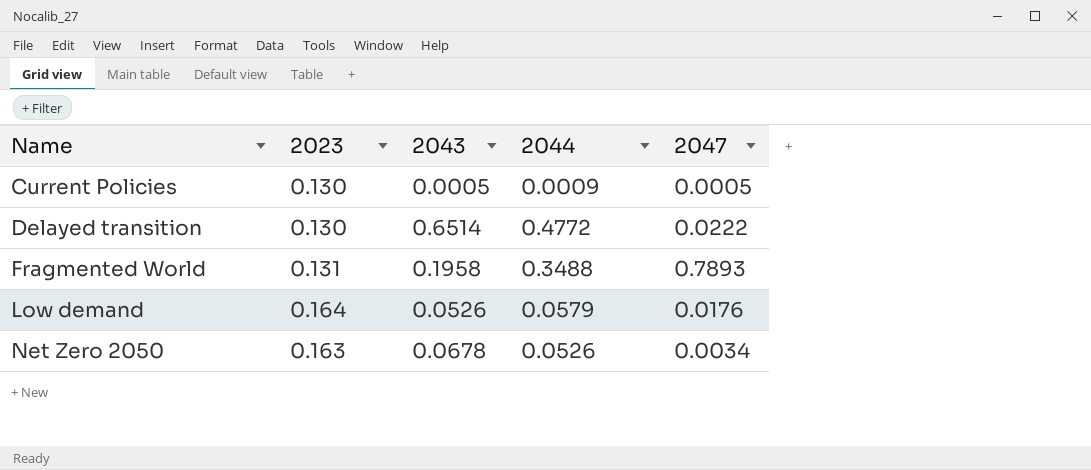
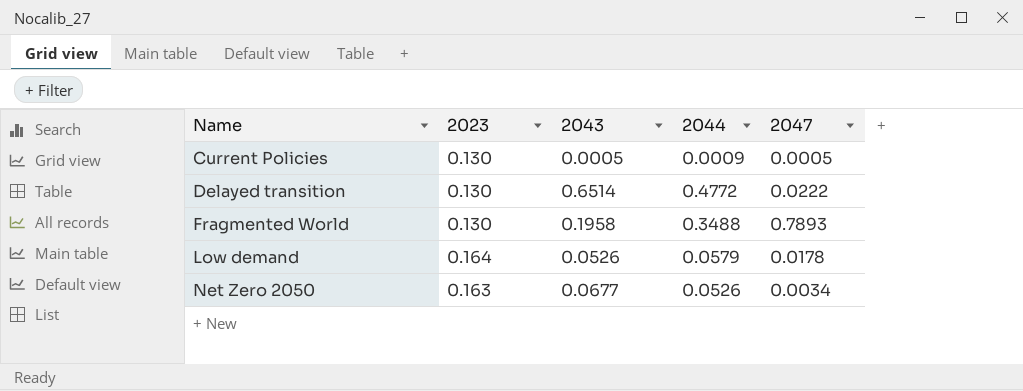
Fragmented World | 2023: 0.131 -> 0.130
Low demand | 2047: 0.0176 -> 0.0178
Net Zero 2050 | 2043: 0.0678 -> 0.0677

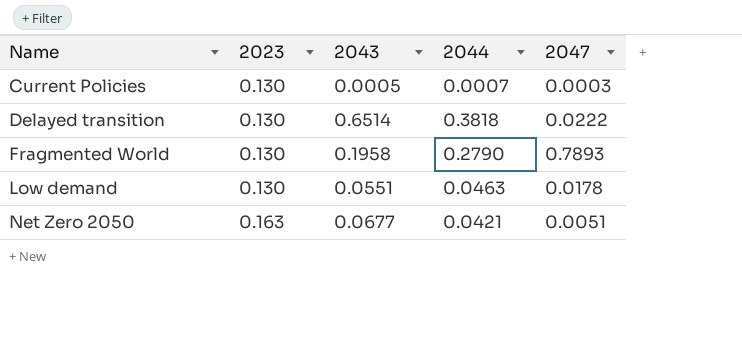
Current Policies | 2044: 0.0009 -> 0.0007
Current Policies | 2047: 0.0005 -> 0.0003
Delayed transition | 2044: 0.4772 -> 0.3818
Fragmented World | 2044: 0.3488 -> 0.2790
Low demand | 2023: 0.164 -> 0.130
Low demand | 2043: 0.0526 -> 0.0551
Low demand | 2044: 0.0579 -> 0.0463
Net Zero 2050 | 2044: 0.0526 -> 0.0421
Net Zero 2050 | 2047: 0.0034 -> 0.0051

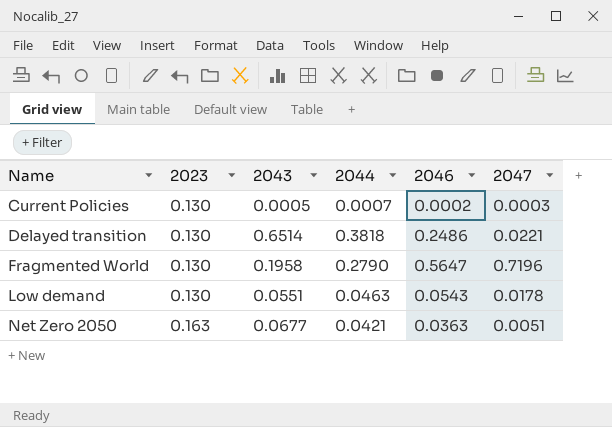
column 2046 | position: none -> 5
Delayed transition | 2047: 0.0222 -> 0.0221
Fragmented World | 2047: 0.7893 -> 0.7196

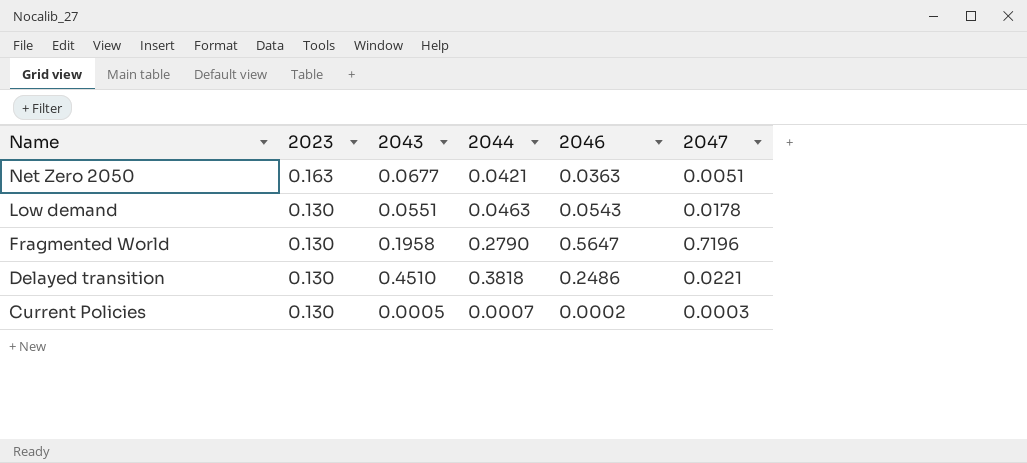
row order: Name ascending -> Name descending
Delayed transition | 2043: 0.6514 -> 0.4510

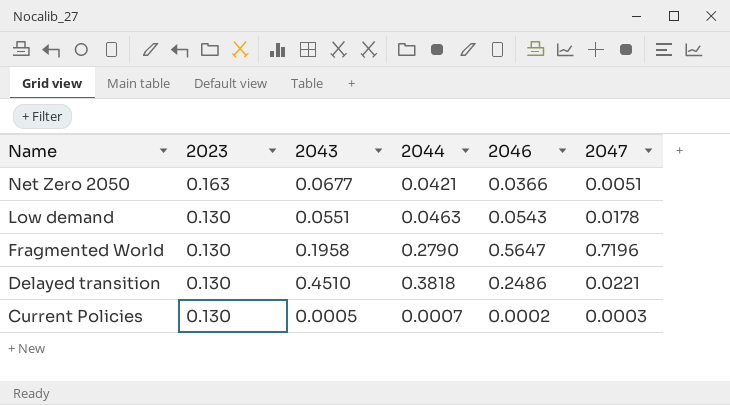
Net Zero 2050 | 2046: 0.0363 -> 0.0366

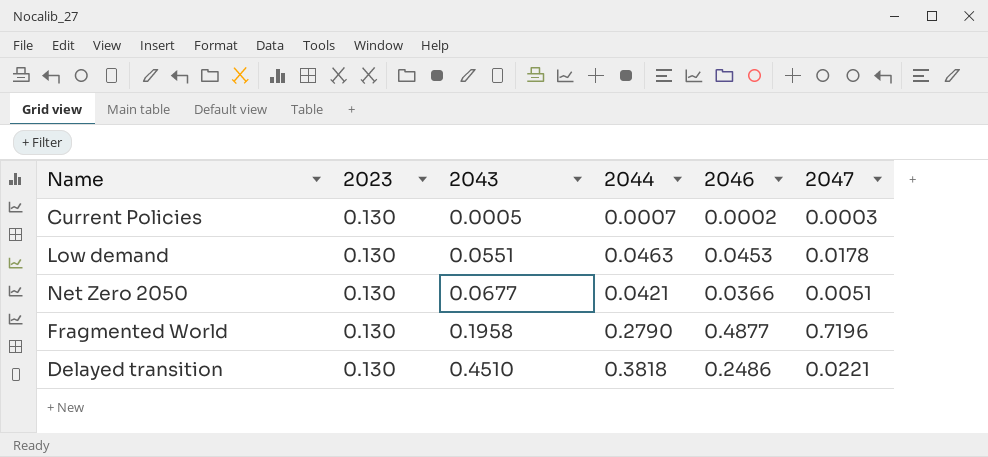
row order: Name descending -> 2043 ascending
Low demand | 2046: 0.0543 -> 0.0453
Net Zero 2050 | 2023: 0.163 -> 0.130
Fragmented World | 2046: 0.5647 -> 0.4877

